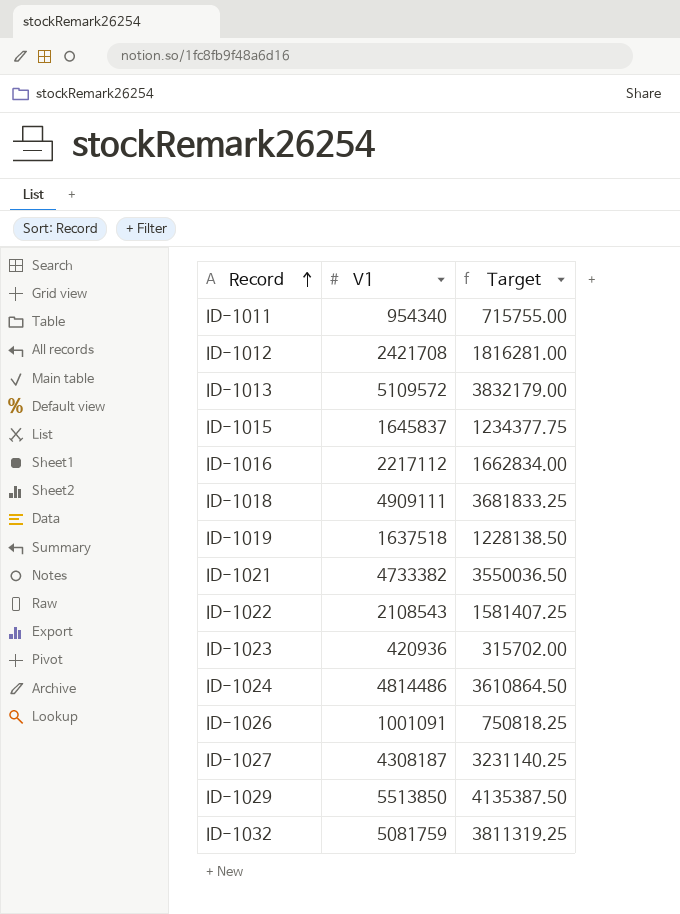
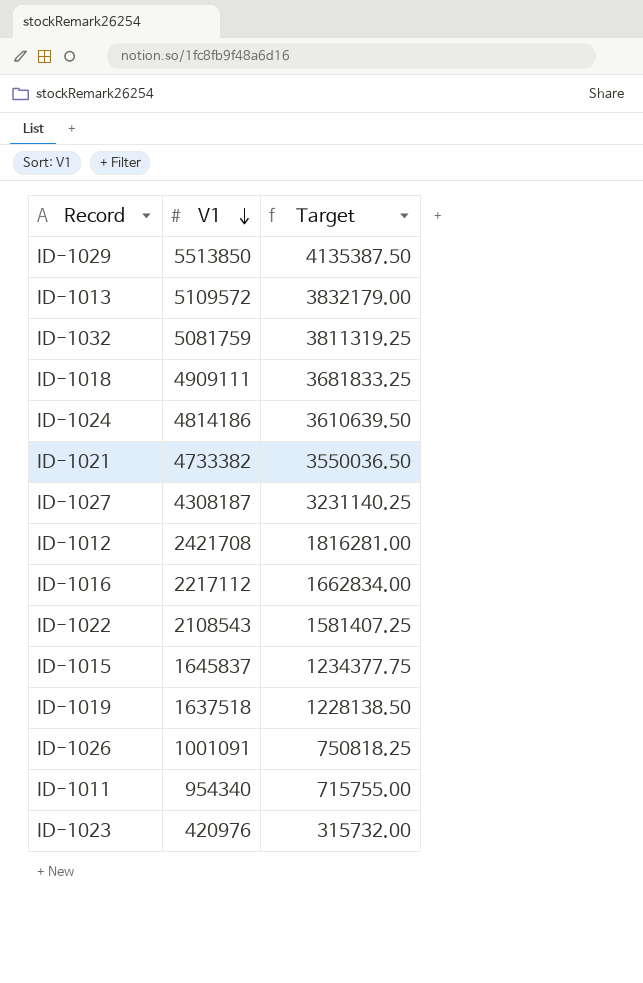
row order: Record ascending -> V1 descending
ID-1024 | V1: 4814486 -> 4814186
ID-1024 | Target: 3610864.50 -> 3610639.50
ID-1023 | V1: 420936 -> 420976
ID-1023 | Target: 315702.00 -> 315732.00

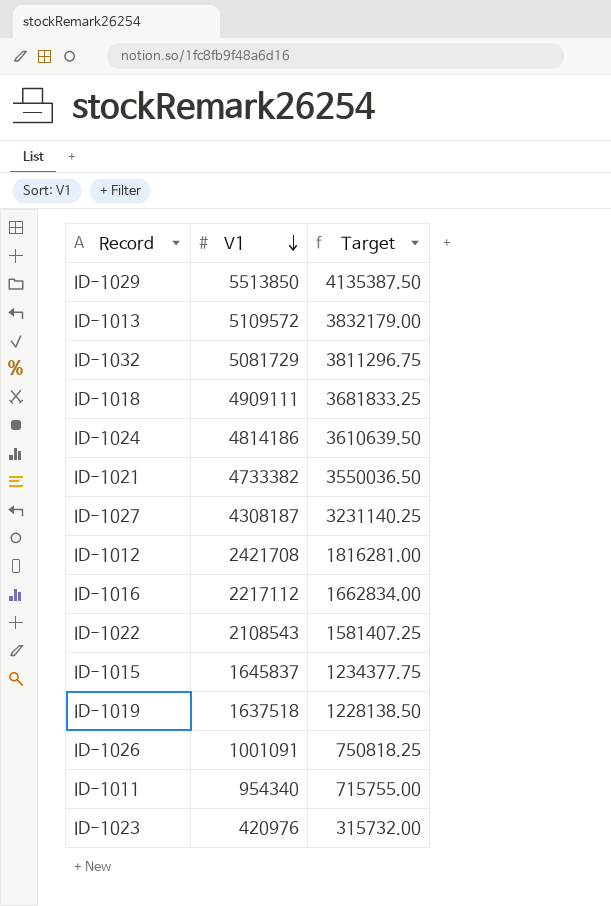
ID-1032 | V1: 5081759 -> 5081729
ID-1032 | Target: 3811319.25 -> 3811296.75

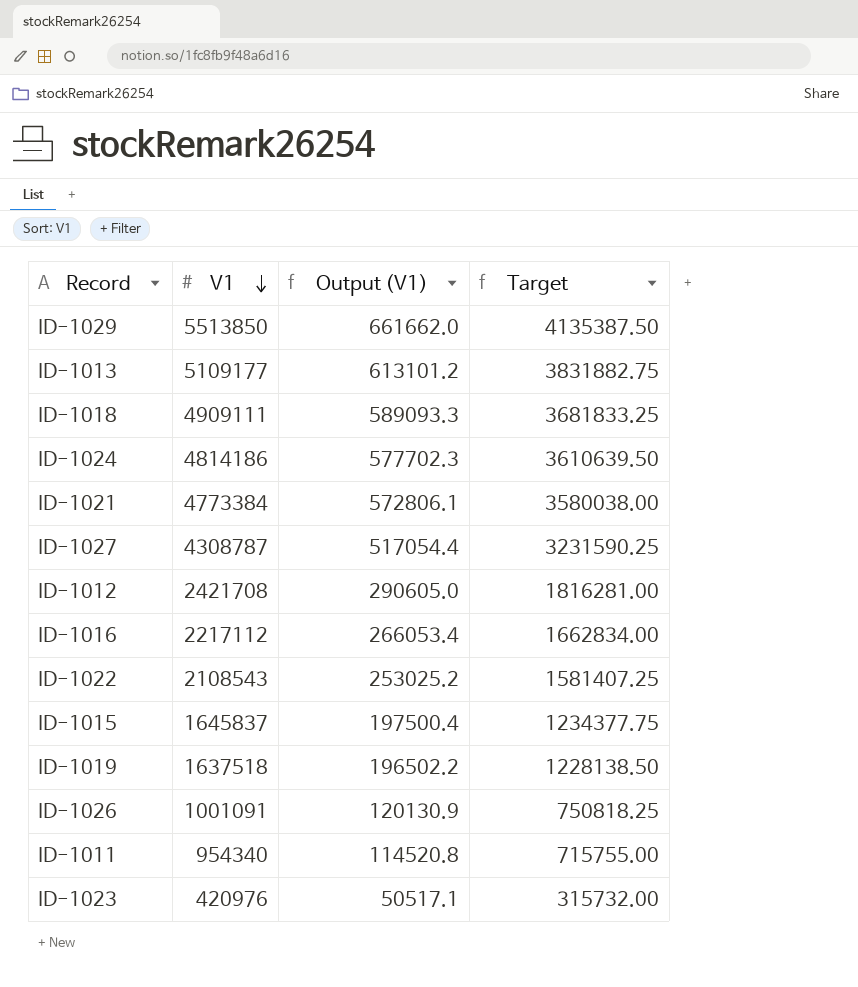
column Output (V1) | formula: none -> [V1] * 0.12
row ID-1032: 5081729 | 3811296.75 -> none
ID-1013 | V1: 5109572 -> 5109177
ID-1013 | Target: 3832179.00 -> 3831882.75
ID-1021 | V1: 4733382 -> 4773384
ID-1021 | Target: 3550036.50 -> 3580038.00
ID-1027 | V1: 4308187 -> 4308787
ID-1027 | Target: 3231140.25 -> 3231590.25

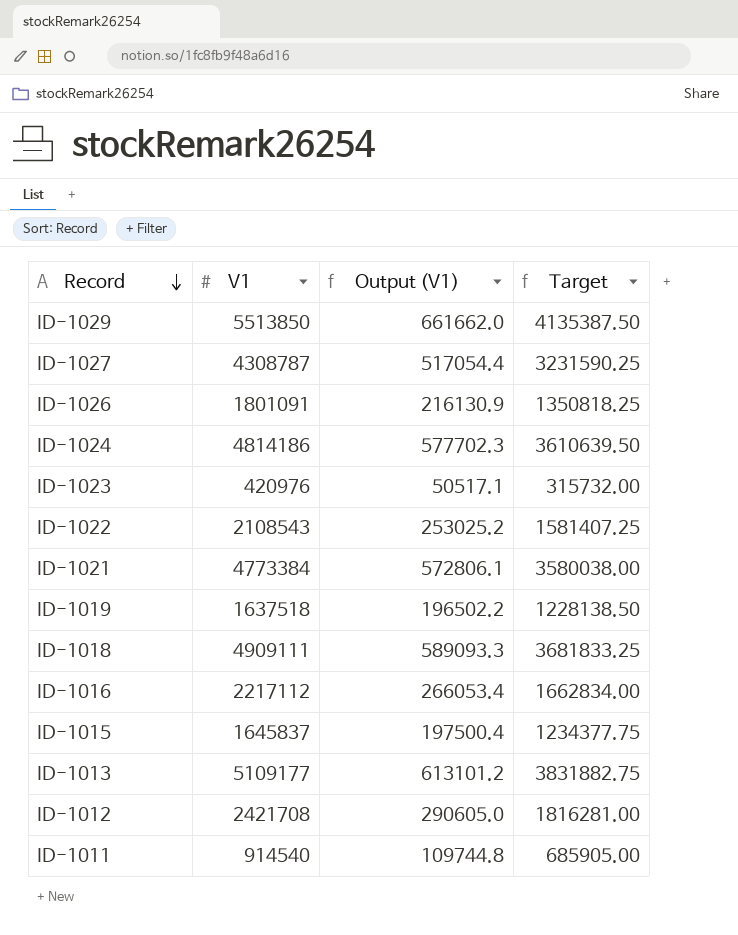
row order: V1 descending -> Record descending
ID-1026 | V1: 1001091 -> 1801091
ID-1026 | Output (V1): 120130.9 -> 216130.9
ID-1026 | Target: 750818.25 -> 1350818.25
ID-1011 | V1: 954340 -> 914540
ID-1011 | Output (V1): 114520.8 -> 109744.8
ID-1011 | Target: 715755.00 -> 685905.00

